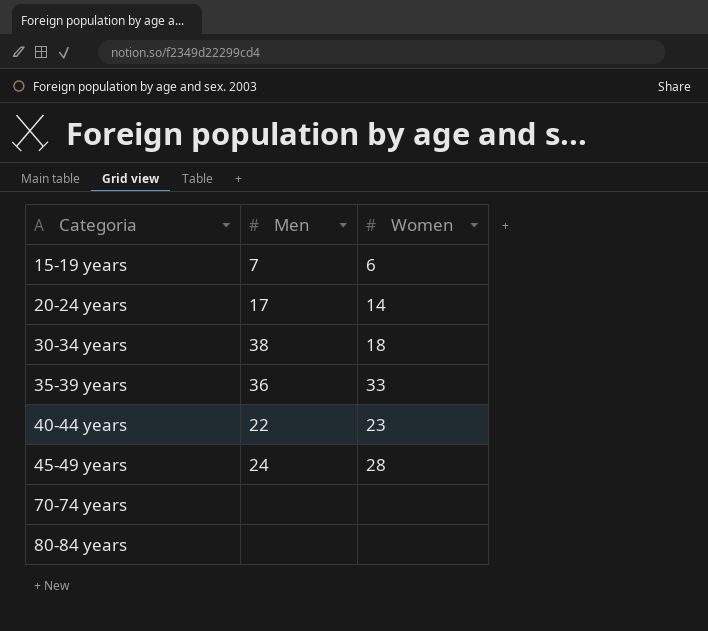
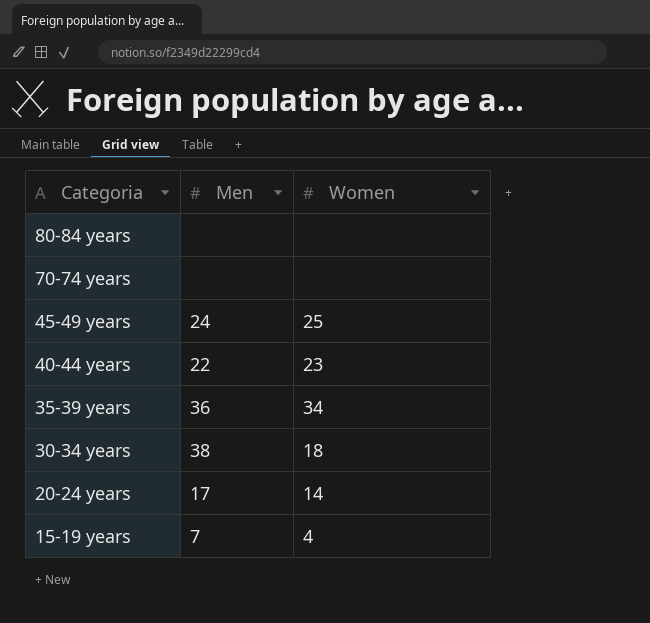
row order: Categoria ascending -> Categoria descending
45-49 years | Women: 28 -> 25
35-39 years | Women: 33 -> 34
15-19 years | Women: 6 -> 4

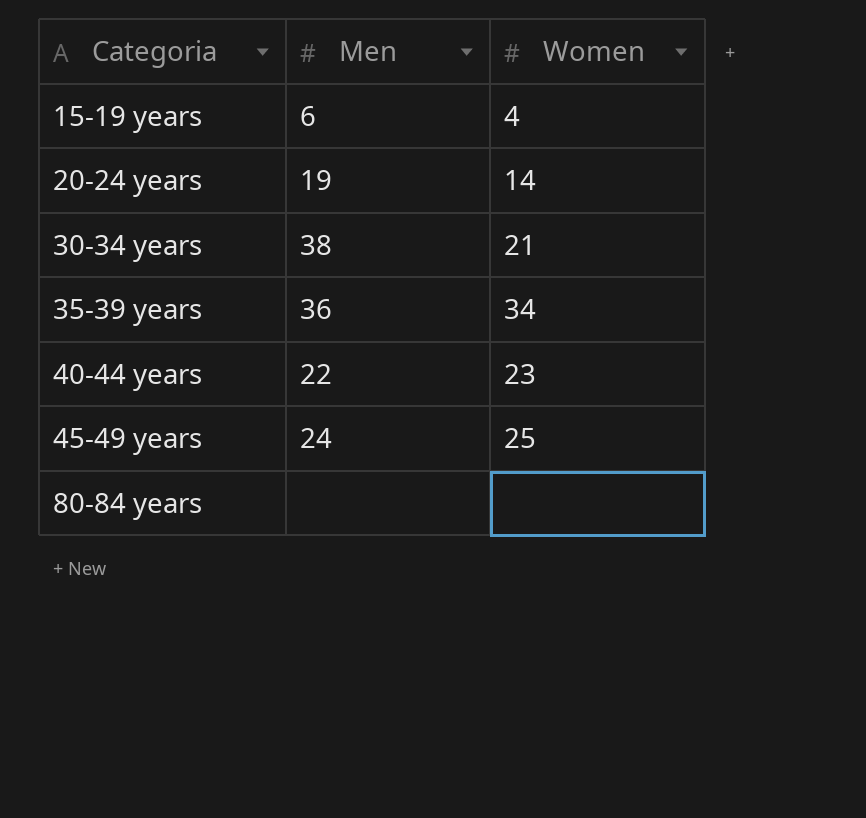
row order: Categoria descending -> Categoria ascending
row 70-74 years: none | none -> none
15-19 years | Men: 7 -> 6
20-24 years | Men: 17 -> 19
30-34 years | Women: 18 -> 21

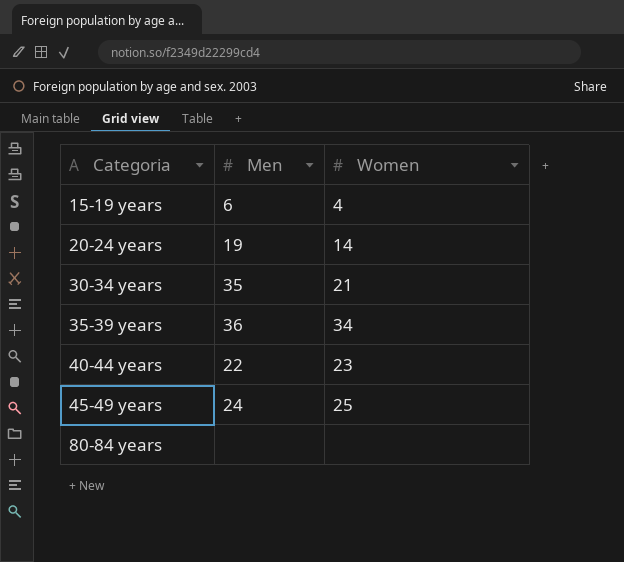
30-34 years | Men: 38 -> 35

